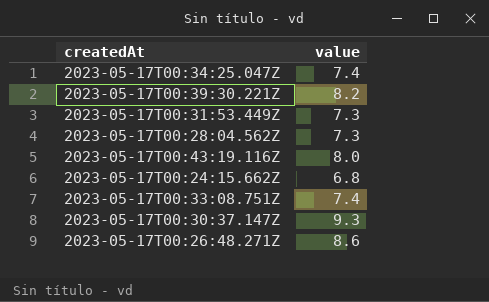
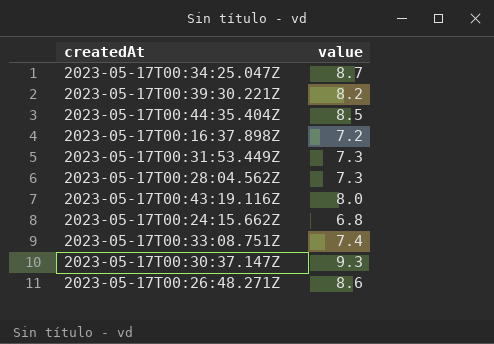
2023-05-17T00:34:25.047Z | value: 7.4 -> 8.7
row 2023-05-17T00:44:35.404Z: none -> 8.5
row 2023-05-17T00:16:37.898Z: none -> 7.2

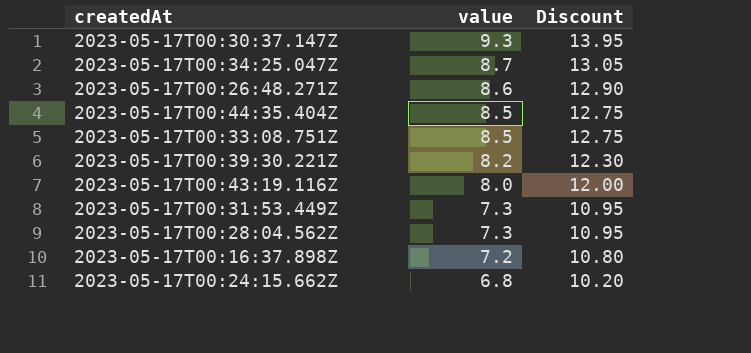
row order: none -> value descending
column Discount | formula: none -> [value] * 1.5
2023-05-17T00:33:08.751Z | value: 7.4 -> 8.5

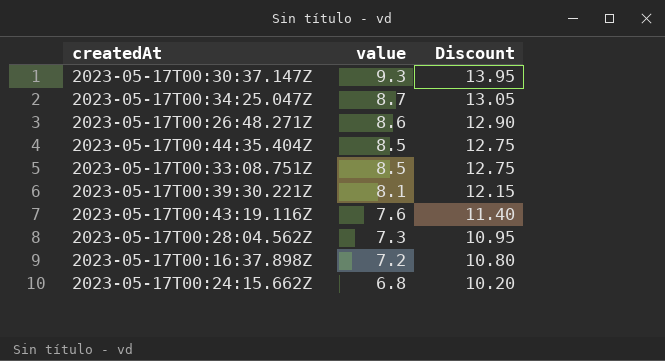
row 2023-05-17T00:31:53.449Z: 7.3 | 10.95 -> none
2023-05-17T00:39:30.221Z | value: 8.2 -> 8.1
2023-05-17T00:39:30.221Z | Discount: 12.30 -> 12.15
2023-05-17T00:43:19.116Z | value: 8.0 -> 7.6
2023-05-17T00:43:19.116Z | Discount: 12.00 -> 11.40

